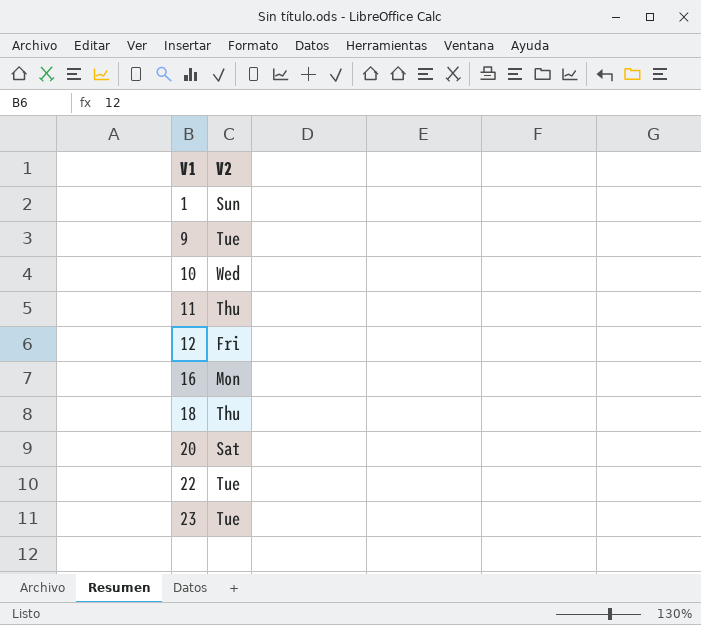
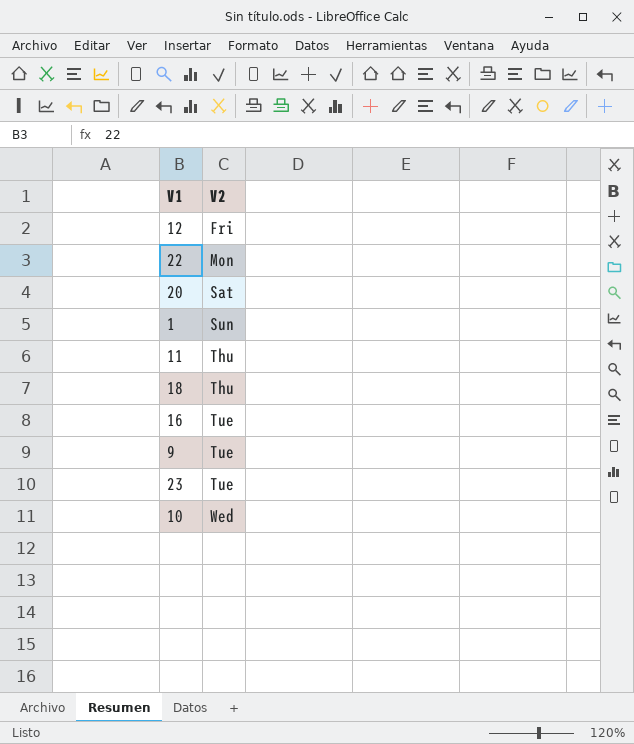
row order: V1 ascending -> V2 ascending
22 | V2: Tue -> Mon
16 | V2: Mon -> Tue

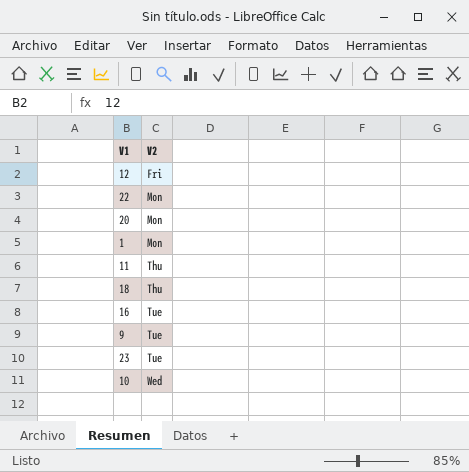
20 | V2: Sat -> Mon
1 | V2: Sun -> Mon

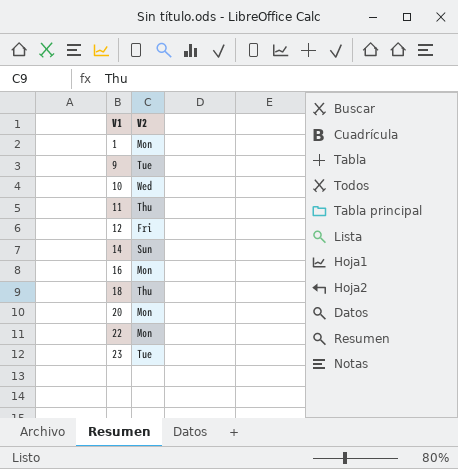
row order: V2 ascending -> V1 ascending
row 14: none -> Sun
16 | V2: Tue -> Mon

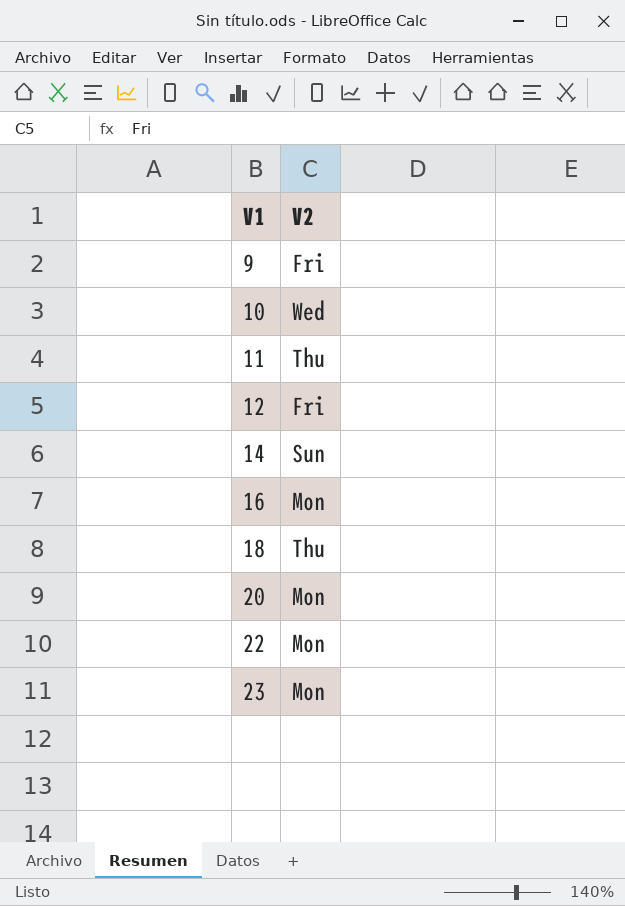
row 1: Mon -> none
9 | V2: Tue -> Fri
23 | V2: Tue -> Mon

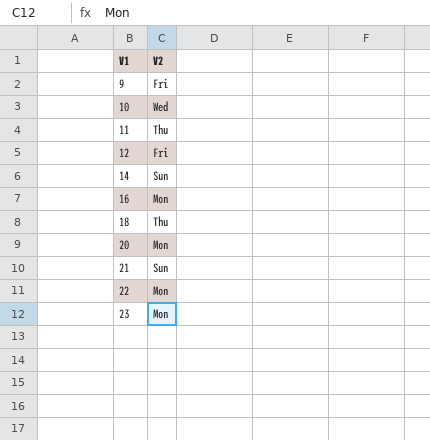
row 21: none -> Sun

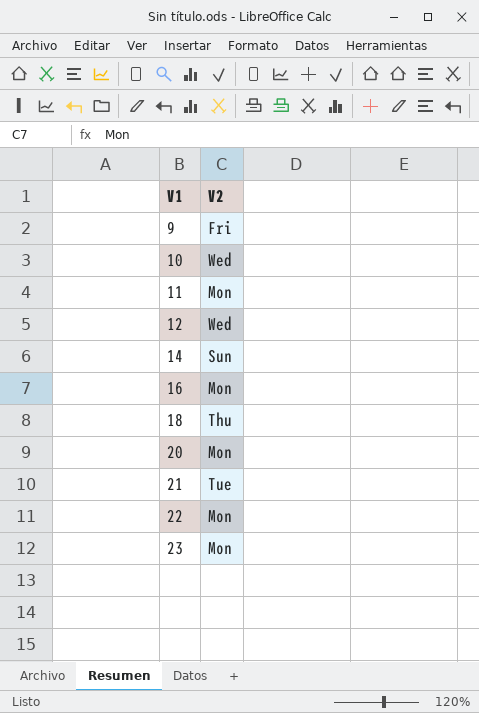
11 | V2: Thu -> Mon
12 | V2: Fri -> Wed
21 | V2: Sun -> Tue

